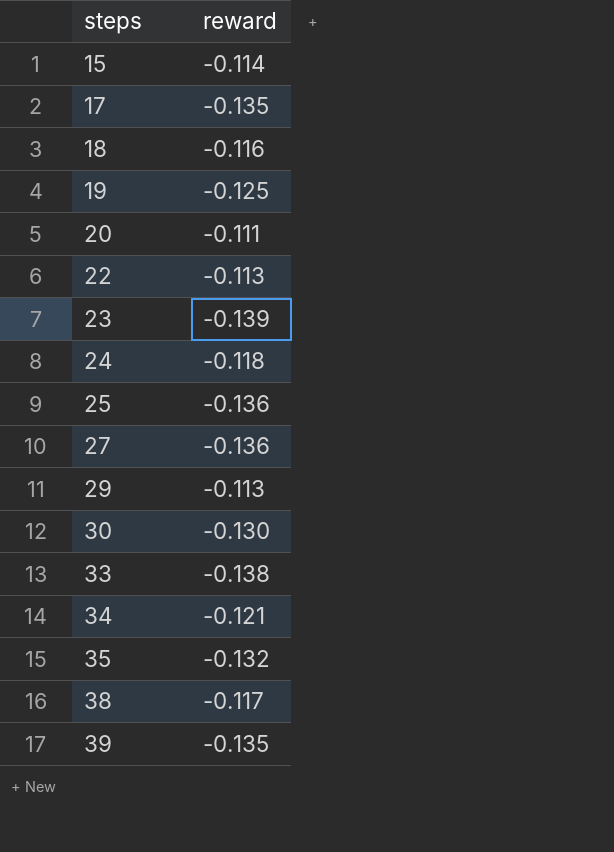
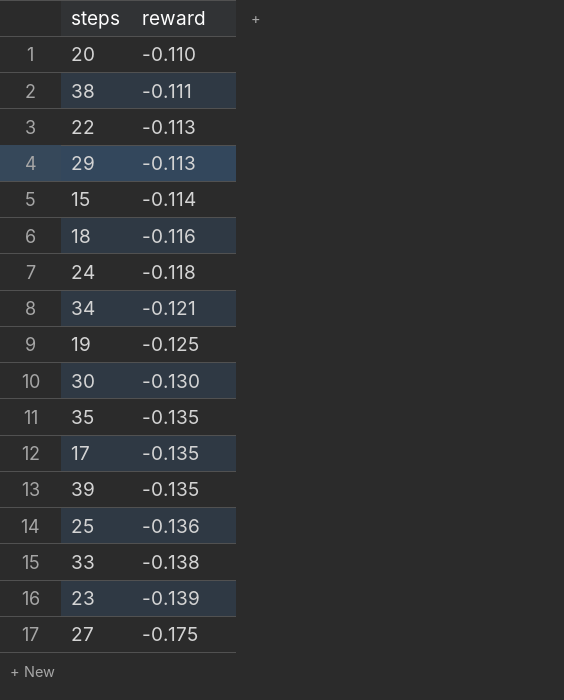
row order: steps ascending -> reward descending
20 | reward: -0.111 -> -0.110
38 | reward: -0.117 -> -0.111
35 | reward: -0.132 -> -0.135
27 | reward: -0.136 -> -0.175

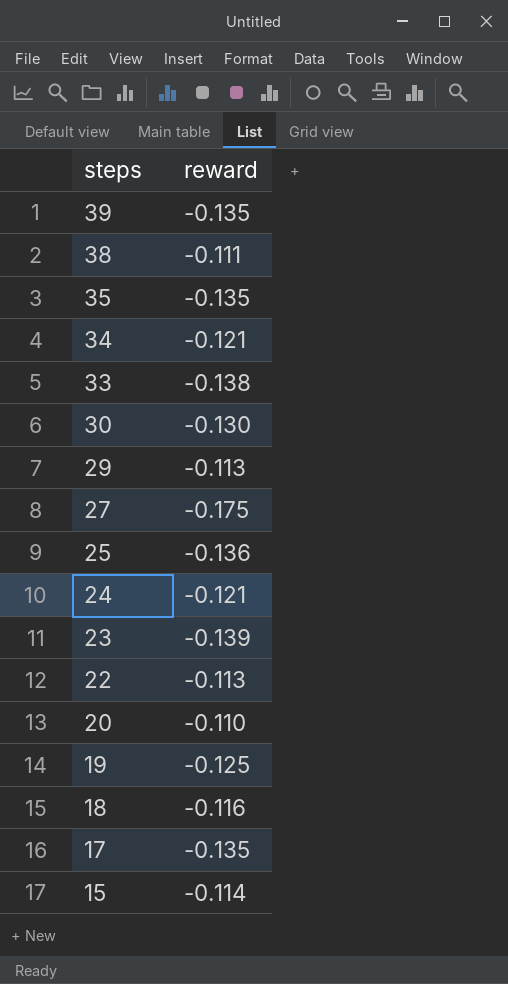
row order: reward descending -> steps descending
24 | reward: -0.118 -> -0.121

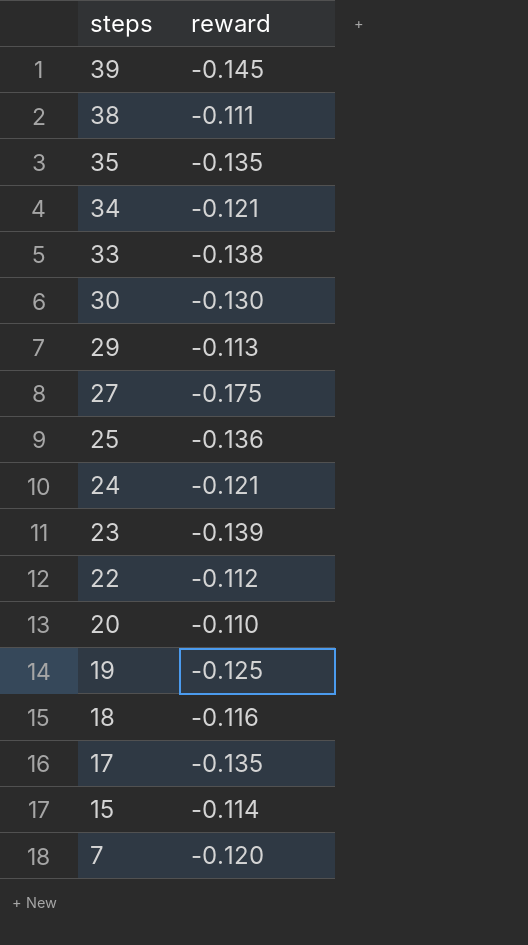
39 | reward: -0.135 -> -0.145
22 | reward: -0.113 -> -0.112
row 7: none -> -0.120

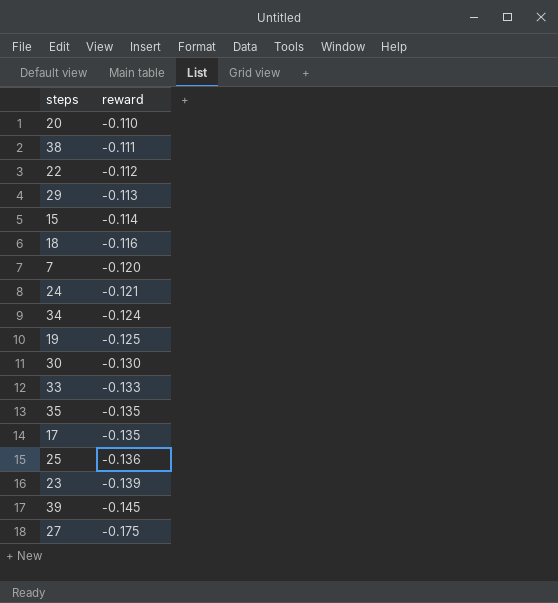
row order: steps descending -> reward descending
34 | reward: -0.121 -> -0.124
33 | reward: -0.138 -> -0.133

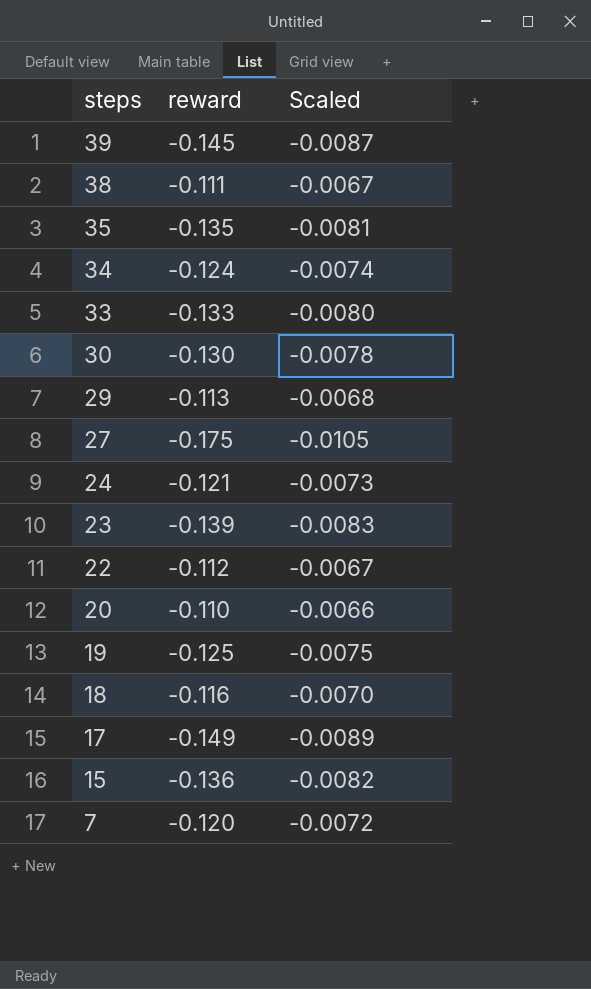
row order: reward descending -> steps descending
column Scaled | formula: none -> [reward] * 0.06
row 25: -0.136 -> none
17 | reward: -0.135 -> -0.149
15 | reward: -0.114 -> -0.136

